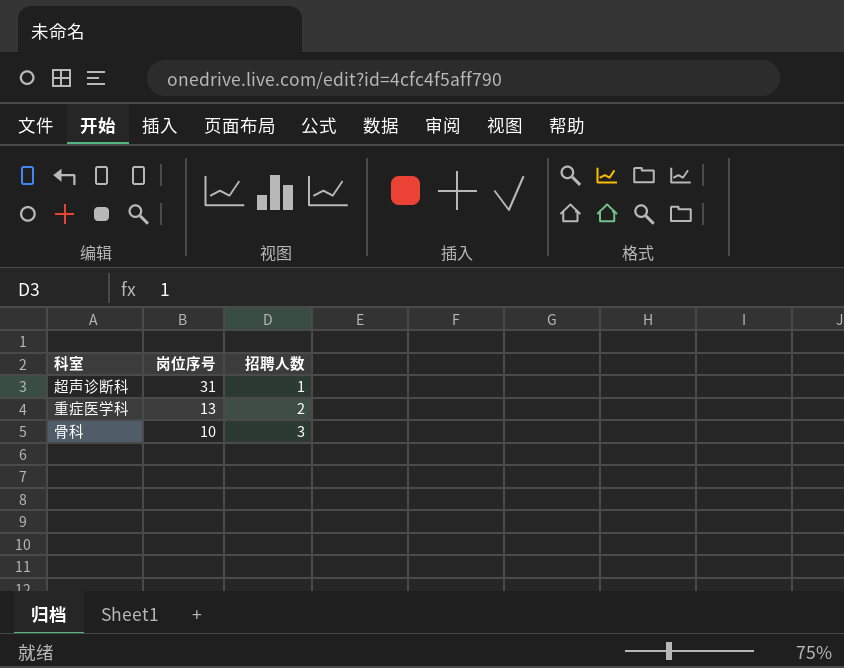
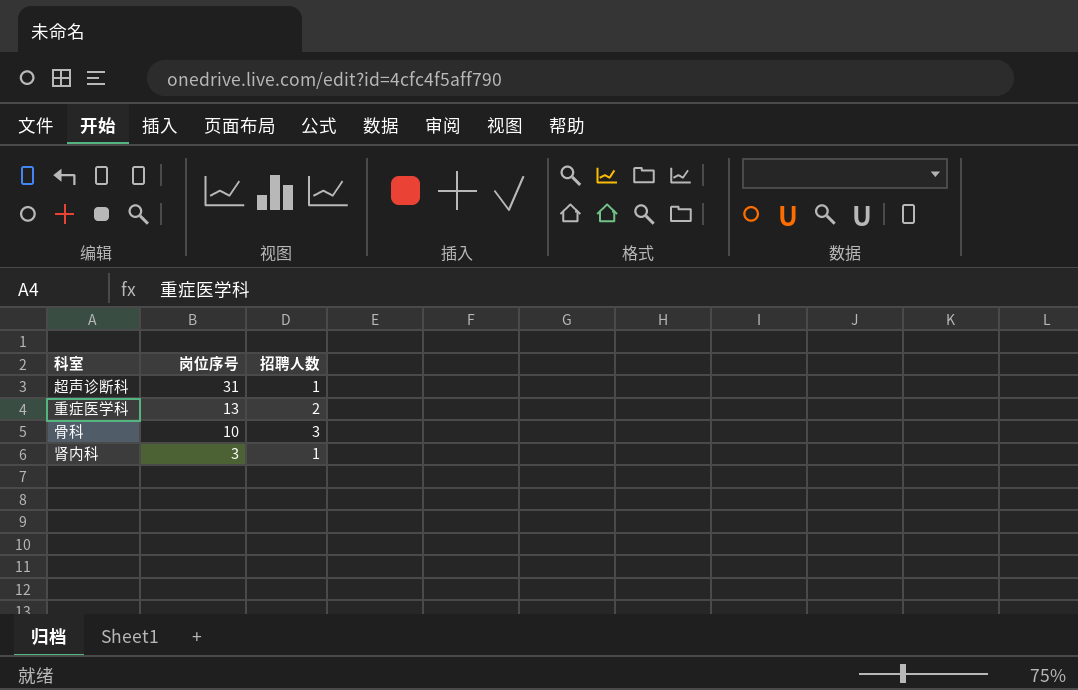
row 肾内科: none -> 3 | 1

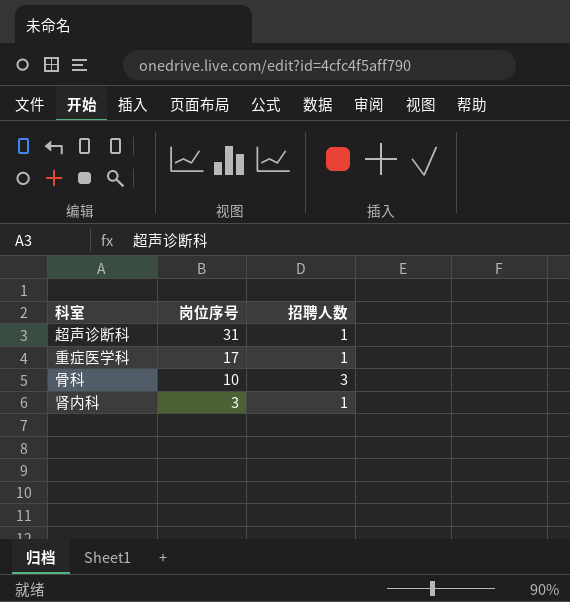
重症医学科 | 岗位序号: 13 -> 17
重症医学科 | 招聘人数: 2 -> 1

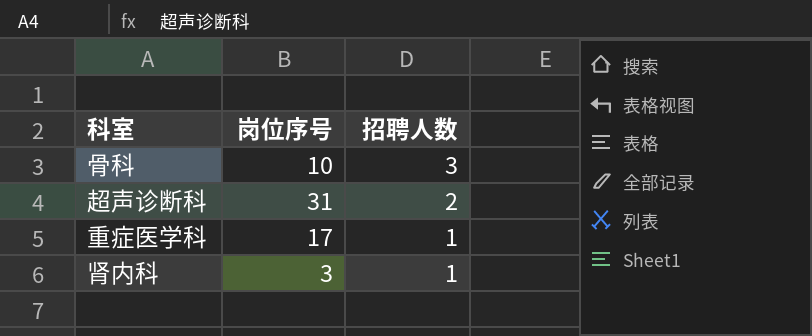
row order: 岗位序号 descending -> 招聘人数 descending
超声诊断科 | 招聘人数: 1 -> 2

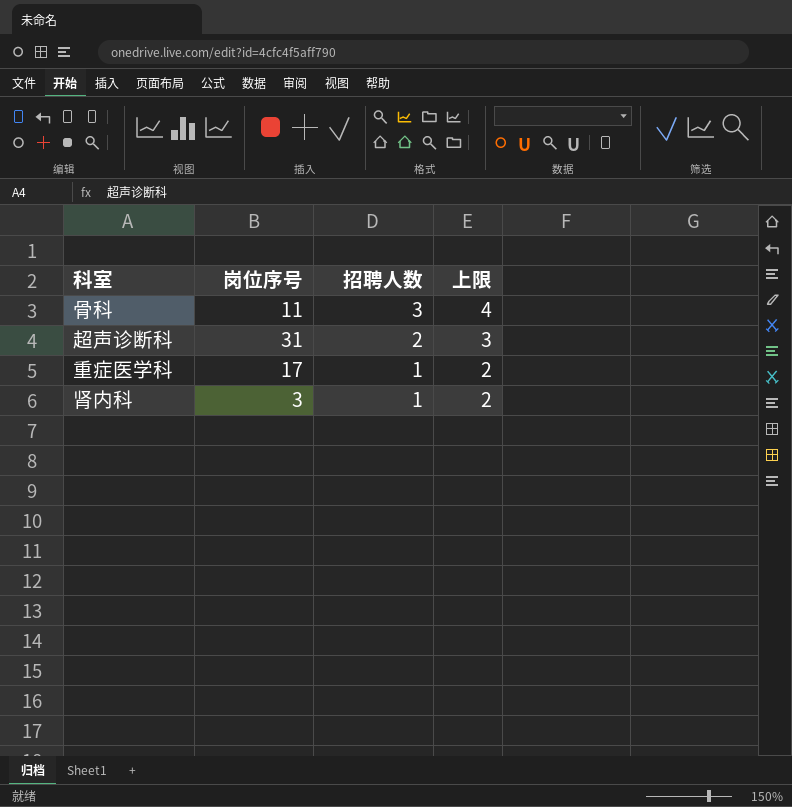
column 上限 | formula: none -> [招聘人数] + 1
骨科 | 岗位序号: 10 -> 11

